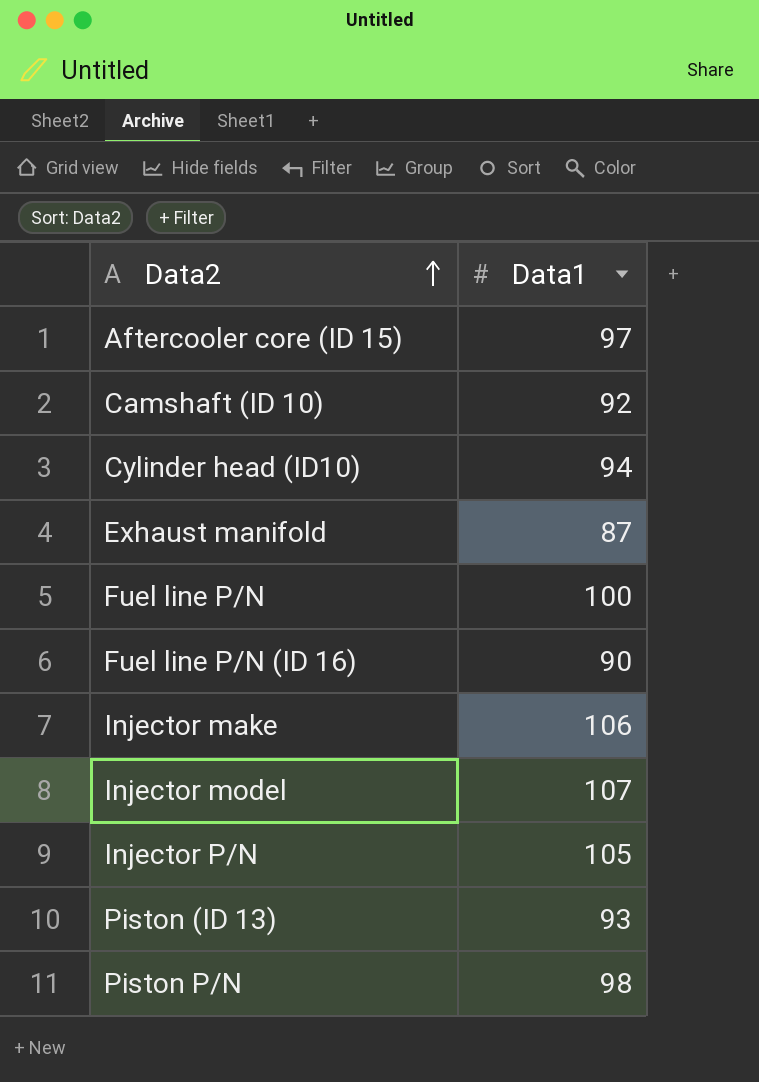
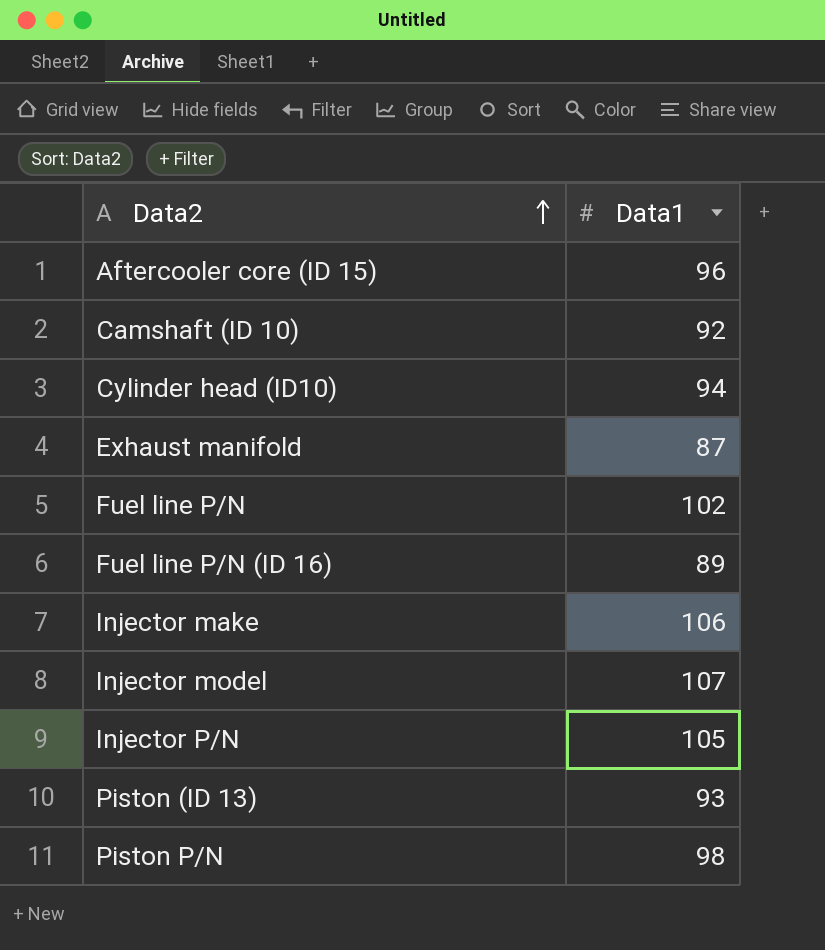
Aftercooler core (ID 15) | Data1: 97 -> 96
Fuel line P/N | Data1: 100 -> 102
Fuel line P/N (ID 16) | Data1: 90 -> 89

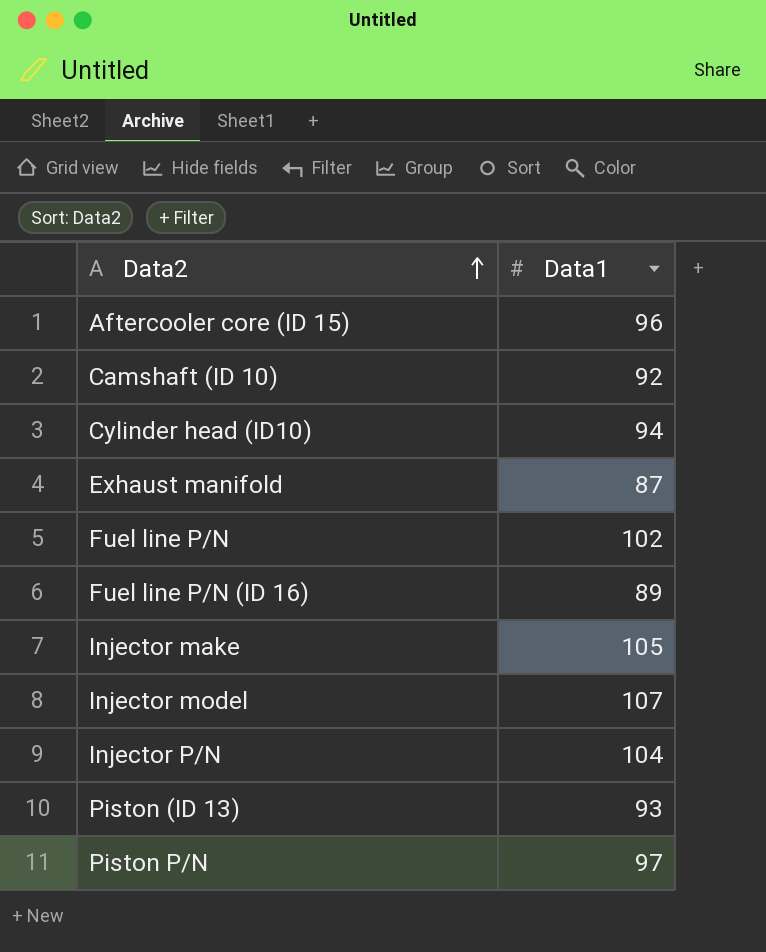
Injector make | Data1: 106 -> 105
Injector P/N | Data1: 105 -> 104
Piston P/N | Data1: 98 -> 97

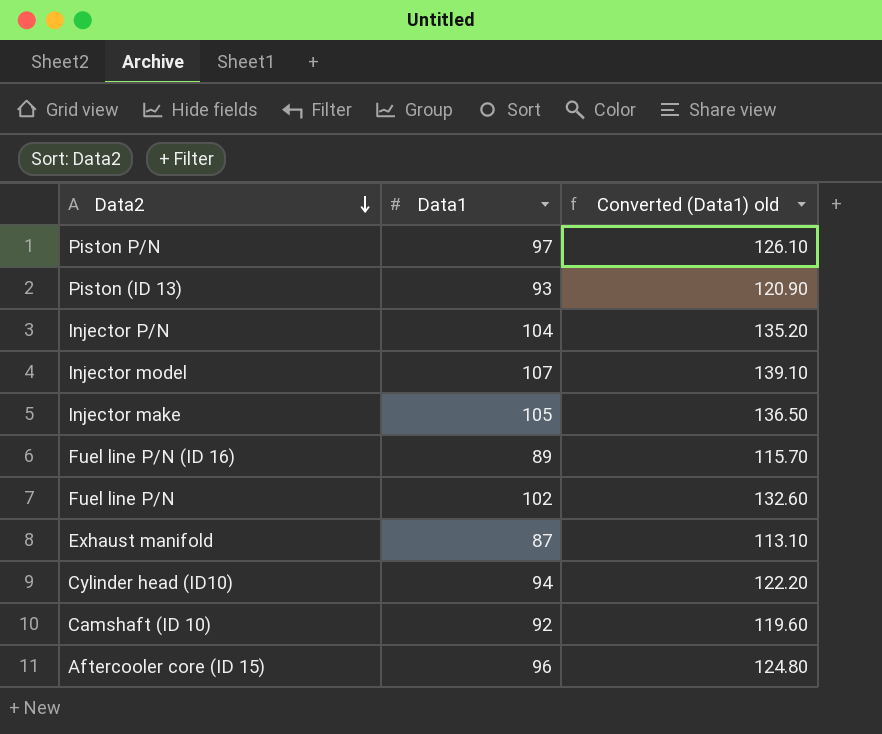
row order: Data2 ascending -> Data2 descending
column Converted (Data1) old | formula: none -> [Data1] * 1.3

